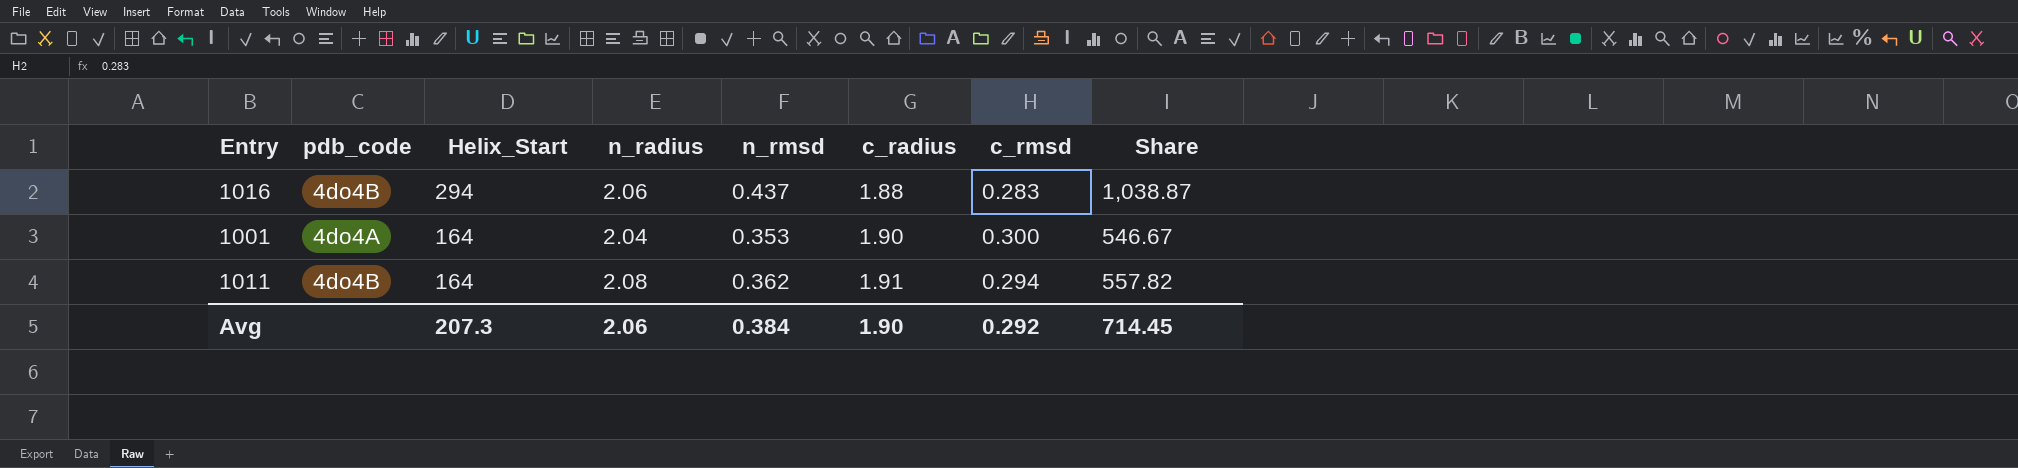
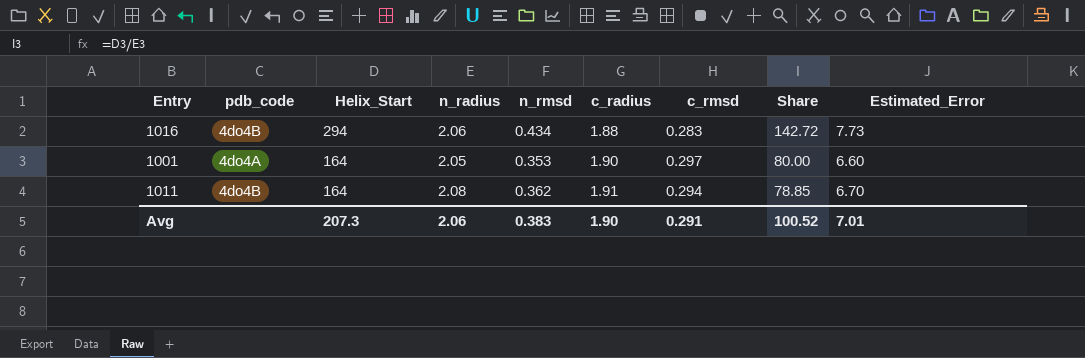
column Share | formula: [Helix_Start] / [c_rmsd] -> [Helix_Start] / [n_radius]
column Estimated_Error | position: none -> 9
1016 | n_rmsd: 0.437 -> 0.434
1001 | n_radius: 2.04 -> 2.05
1001 | c_rmsd: 0.300 -> 0.297
Avg | n_rmsd: 0.384 -> 0.383
Avg | c_rmsd: 0.292 -> 0.291
Avg | Share: 714.45 -> 100.52

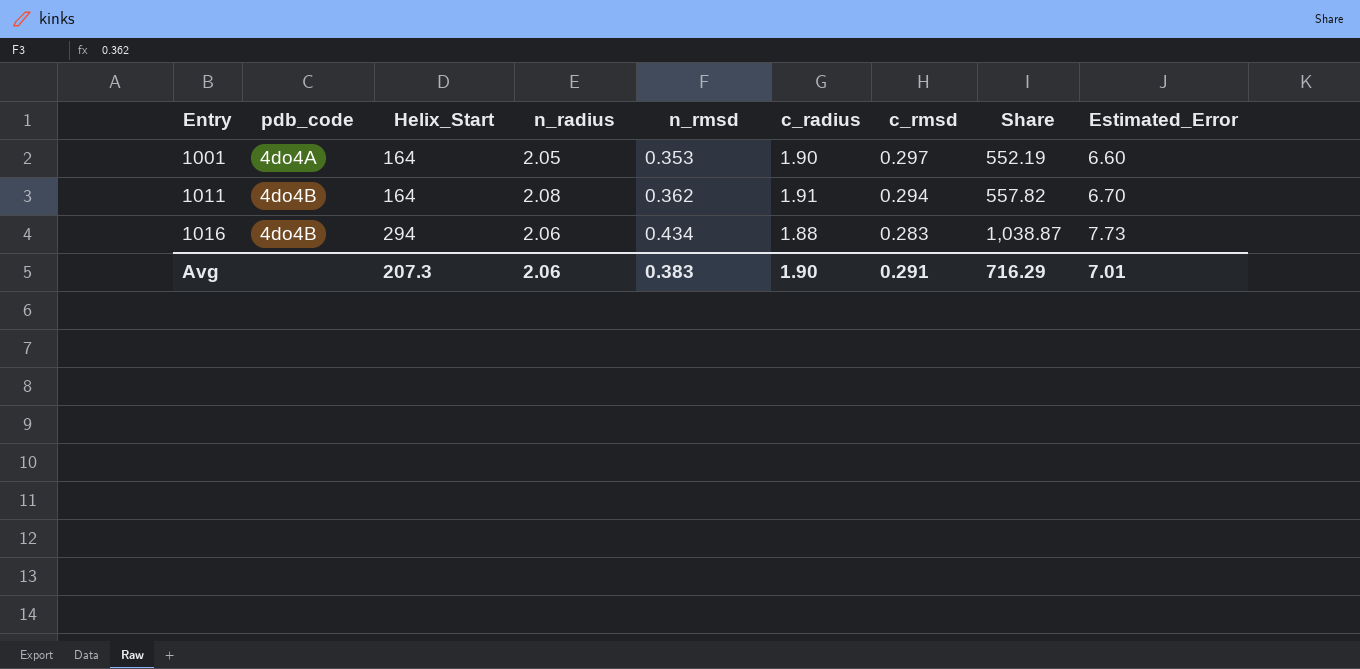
row order: Helix_Start descending -> Entry ascending
column Share | formula: [Helix_Start] / [n_radius] -> [Helix_Start] / [c_rmsd]
Avg | Share: 100.52 -> 716.29

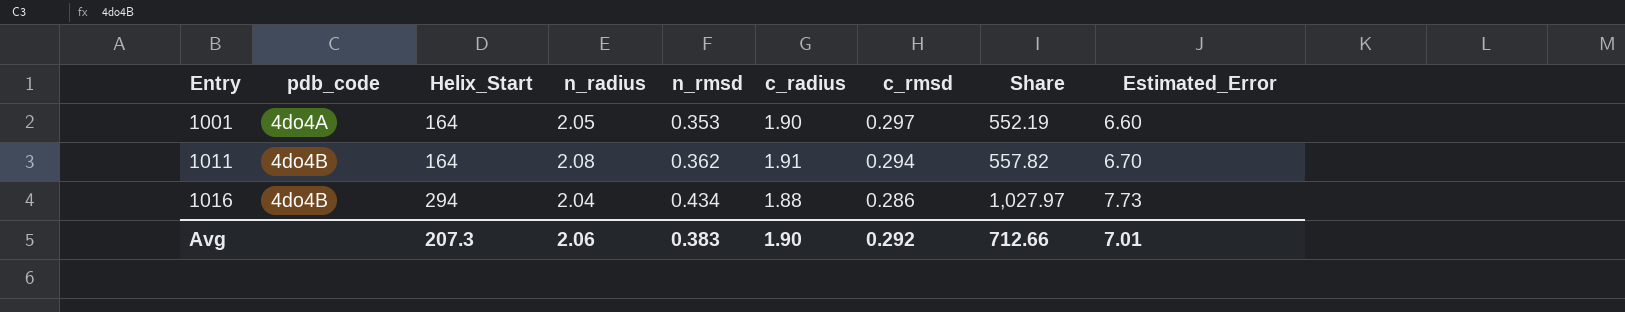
1016 | n_radius: 2.06 -> 2.04
1016 | c_rmsd: 0.283 -> 0.286
1016 | Share: 1,038.87 -> 1,027.97
Avg | c_rmsd: 0.291 -> 0.292
Avg | Share: 716.29 -> 712.66

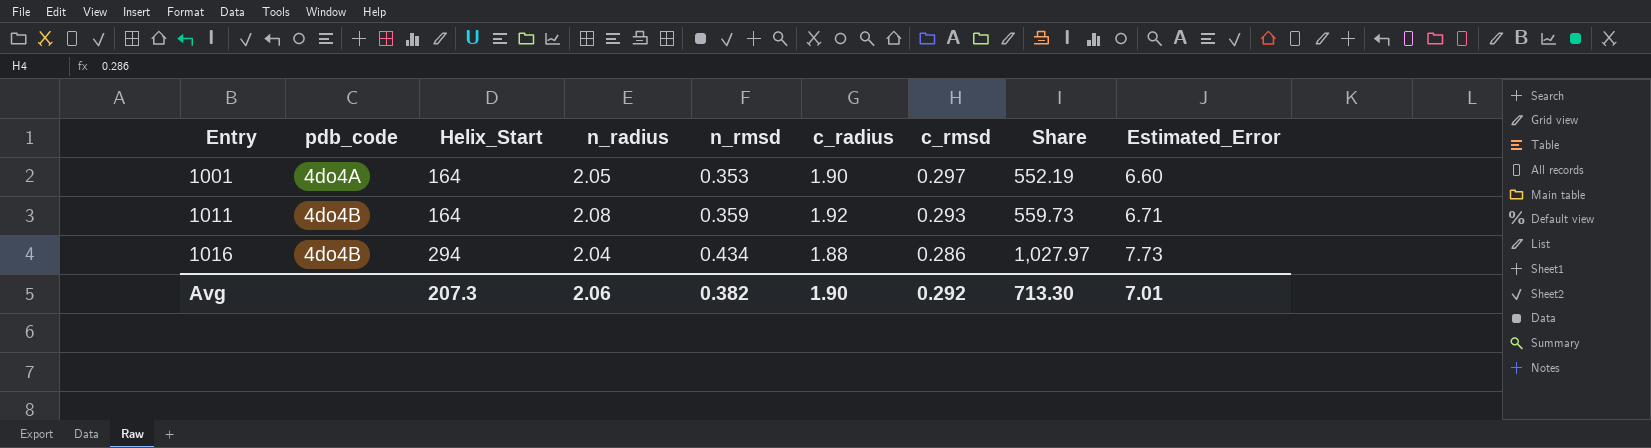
1011 | n_rmsd: 0.362 -> 0.359
1011 | c_radius: 1.91 -> 1.92
1011 | c_rmsd: 0.294 -> 0.293
1011 | Share: 557.82 -> 559.73
1011 | Estimated_Error: 6.70 -> 6.71
Avg | n_rmsd: 0.383 -> 0.382
Avg | Share: 712.66 -> 713.30

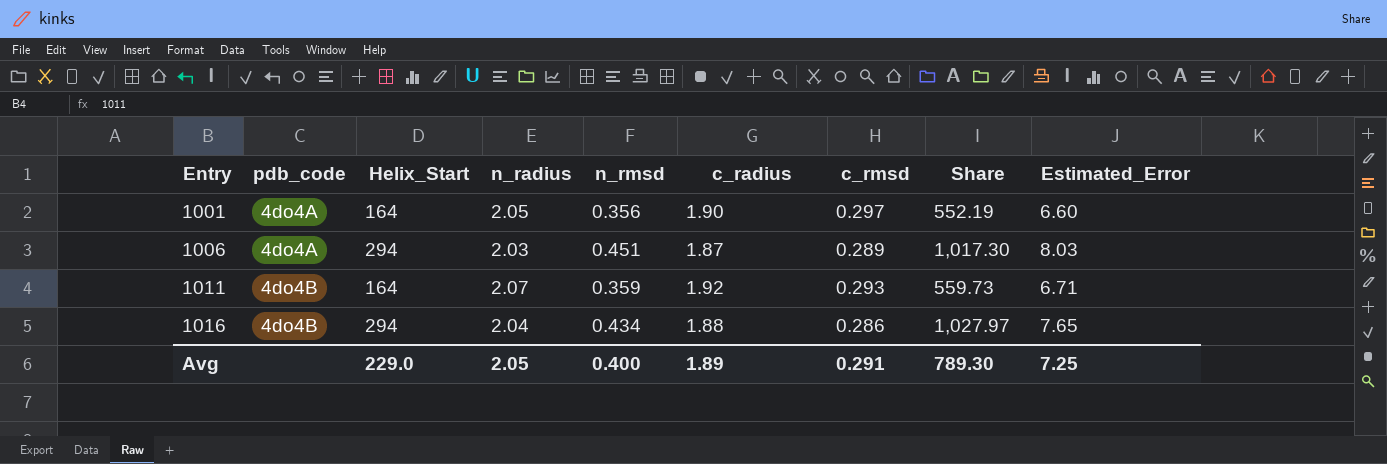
1001 | n_rmsd: 0.353 -> 0.356
row 1006: none -> 4do4A | 294 | 2.03 | 0.451 | 1.87 | 0.289 | 1,017.30 | 8.03
1011 | n_radius: 2.08 -> 2.07
1016 | Estimated_Error: 7.73 -> 7.65
Avg | Helix_Start: 207.3 -> 229.0
Avg | n_radius: 2.06 -> 2.05
Avg | n_rmsd: 0.382 -> 0.400
Avg | c_radius: 1.90 -> 1.89
Avg | c_rmsd: 0.292 -> 0.291
Avg | Share: 713.30 -> 789.30
Avg | Estimated_Error: 7.01 -> 7.25

